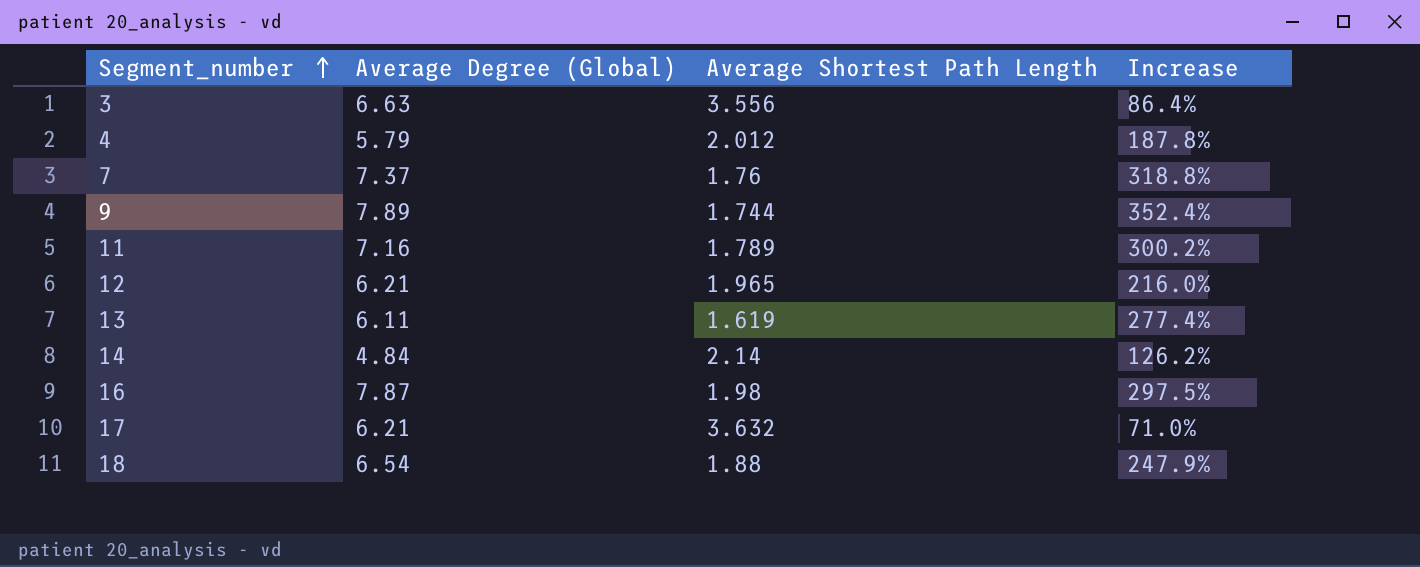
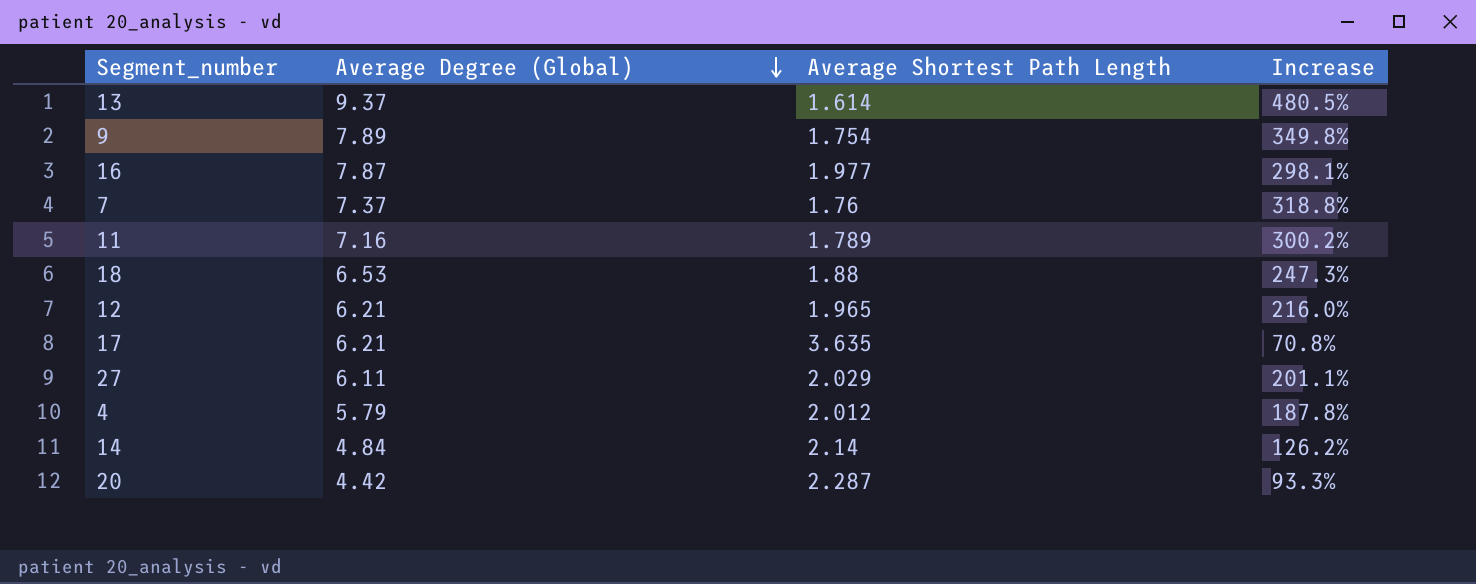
row order: Segment_number ascending -> Average Degree (Global) descending
row 3: 6.63 | 3.556 | 86.4% -> none
13 | Average Degree (Global): 6.11 -> 9.37
13 | Average Shortest Path Length: 1.619 -> 1.614
13 | Increase: 277.4% -> 480.5%
9 | Average Shortest Path Length: 1.744 -> 1.754
9 | Increase: 352.4% -> 349.8%
16 | Average Shortest Path Length: 1.98 -> 1.977
16 | Increase: 297.5% -> 298.1%
18 | Average Degree (Global): 6.54 -> 6.53
18 | Increase: 247.9% -> 247.3%
17 | Average Shortest Path Length: 3.632 -> 3.635
17 | Increase: 71.0% -> 70.8%
row 27: none -> 6.11 | 2.029 | 201.1%
row 20: none -> 4.42 | 2.287 | 93.3%

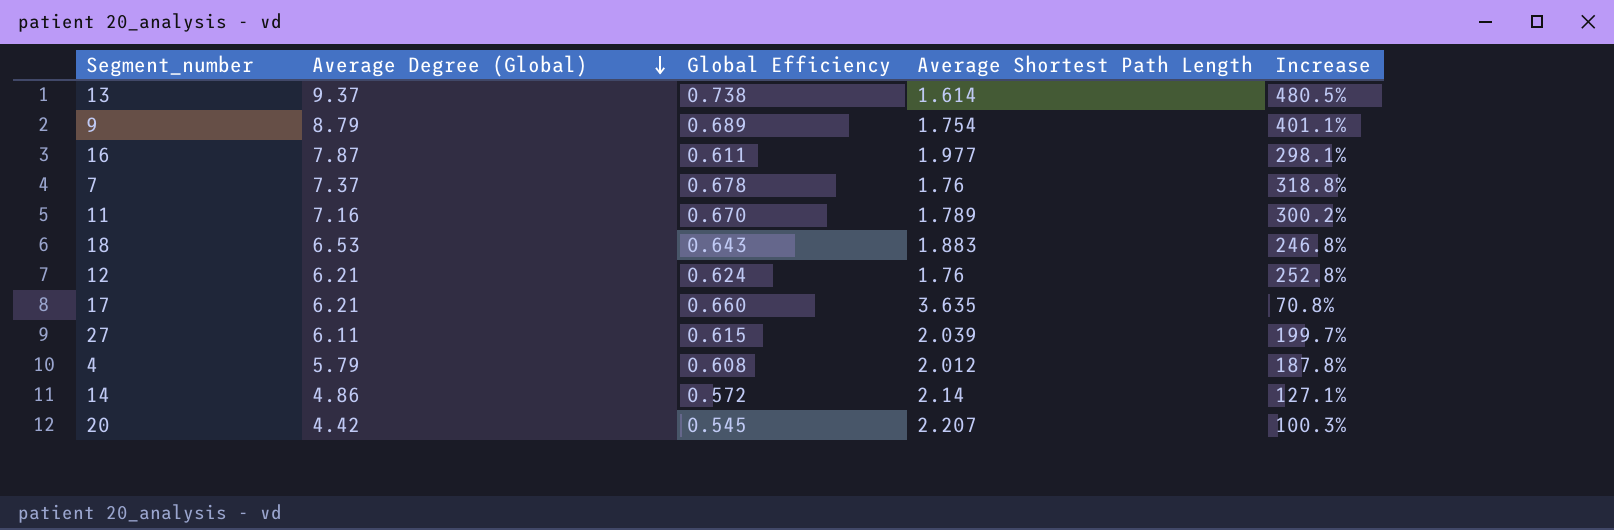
column Global Efficiency | position: none -> 3
9 | Average Degree (Global): 7.89 -> 8.79
9 | Increase: 349.8% -> 401.1%
18 | Average Shortest Path Length: 1.88 -> 1.883
18 | Increase: 247.3% -> 246.8%
12 | Average Shortest Path Length: 1.965 -> 1.76
12 | Increase: 216.0% -> 252.8%
27 | Average Shortest Path Length: 2.029 -> 2.039
27 | Increase: 201.1% -> 199.7%
14 | Average Degree (Global): 4.84 -> 4.86
14 | Increase: 126.2% -> 127.1%
20 | Average Shortest Path Length: 2.287 -> 2.207
20 | Increase: 93.3% -> 100.3%

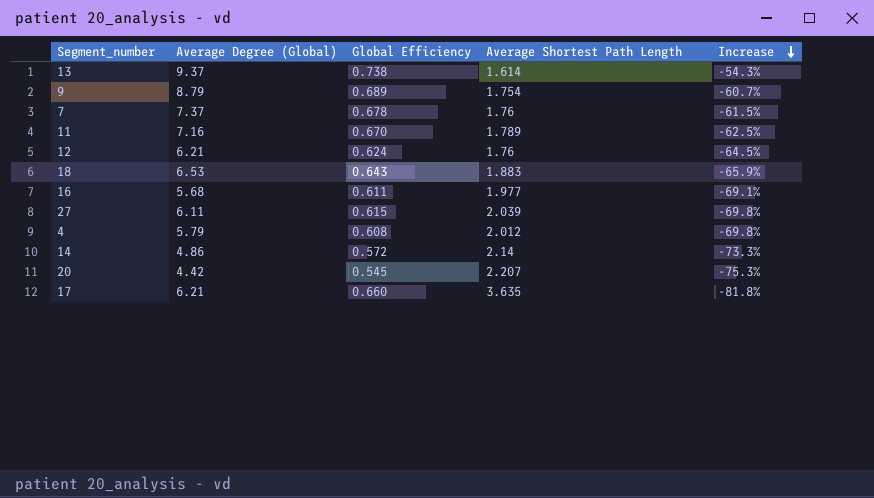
row order: Average Degree (Global) descending -> Increase descending
column Increase | formula: ([Average Degree (Global)] - [Average Shortest Path Length]) / [Average Shortest Path Length] -> ([Global Efficiency] - [Average Shortest Path Length]) / [Average Shortest Path Length]
16 | Average Degree (Global): 7.87 -> 5.68

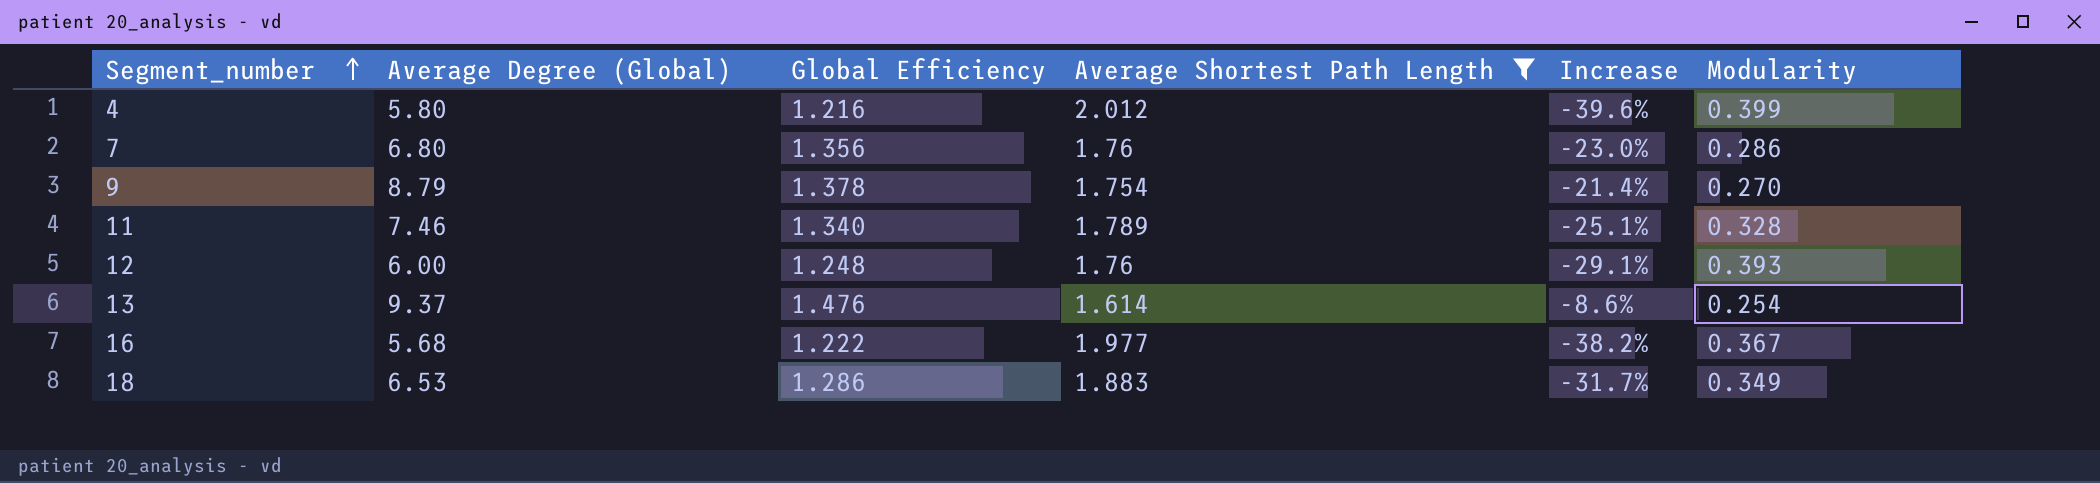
filter: none -> Average Shortest Path Length <= 2.012
row order: Increase descending -> Segment_number ascending
column Modularity | position: none -> 6
4 | Average Degree (Global): 5.79 -> 5.80
4 | Global Efficiency: 0.608 -> 1.216
4 | Increase: -69.8% -> -39.6%
7 | Average Degree (Global): 7.37 -> 6.80
7 | Global Efficiency: 0.678 -> 1.356
7 | Increase: -61.5% -> -23.0%
9 | Global Efficiency: 0.689 -> 1.378
9 | Increase: -60.7% -> -21.4%
11 | Average Degree (Global): 7.16 -> 7.46
11 | Global Efficiency: 0.670 -> 1.340
11 | Increase: -62.5% -> -25.1%
12 | Average Degree (Global): 6.21 -> 6.00
12 | Global Efficiency: 0.624 -> 1.248
12 | Increase: -64.5% -> -29.1%
13 | Global Efficiency: 0.738 -> 1.476
13 | Increase: -54.3% -> -8.6%
16 | Global Efficiency: 0.611 -> 1.222
16 | Increase: -69.1% -> -38.2%
18 | Global Efficiency: 0.643 -> 1.286
18 | Increase: -65.9% -> -31.7%

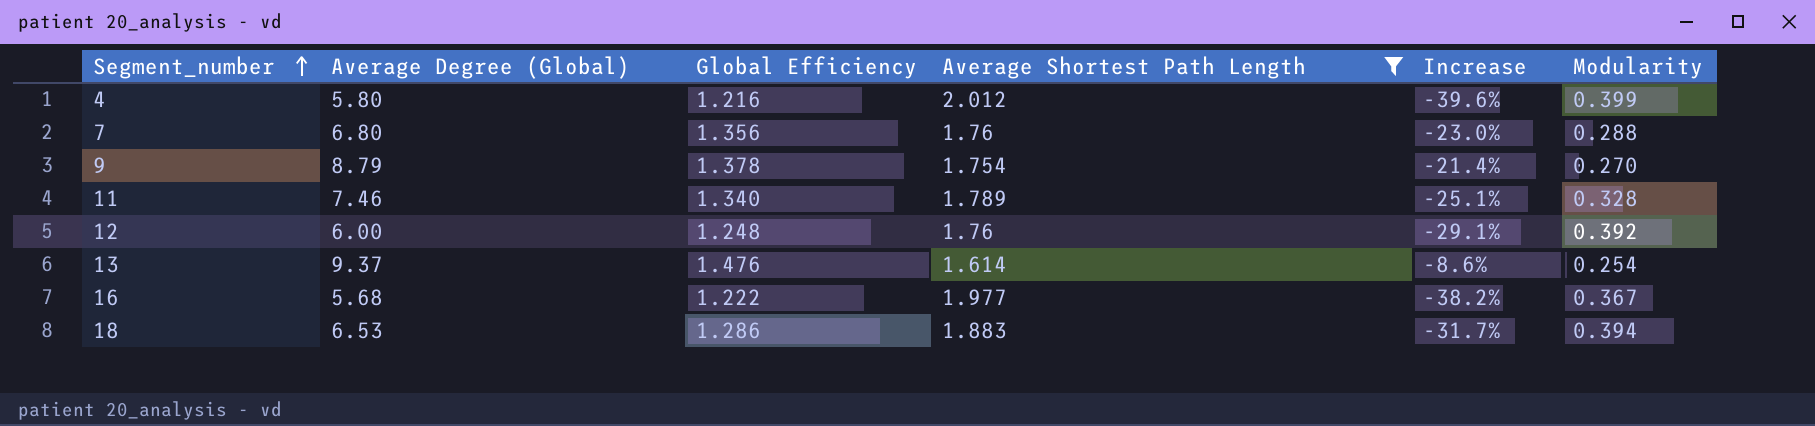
7 | Modularity: 0.286 -> 0.288
12 | Modularity: 0.393 -> 0.392
18 | Modularity: 0.349 -> 0.394

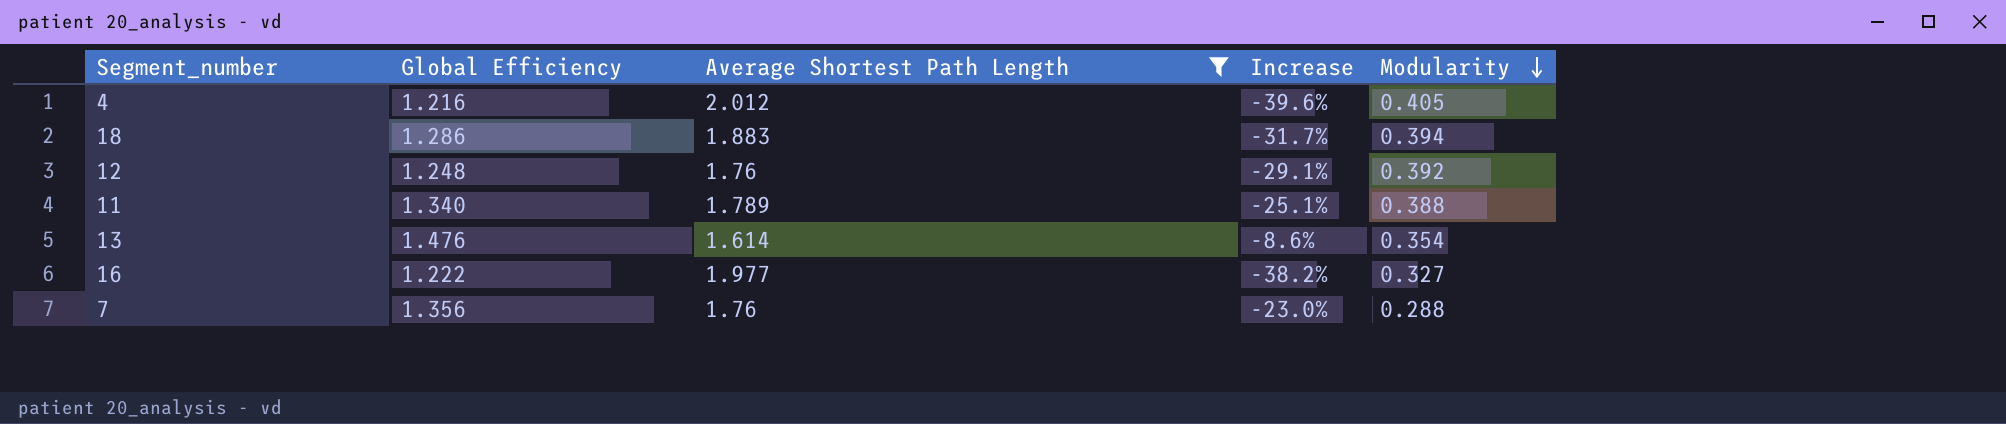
row order: Segment_number ascending -> Modularity descending
column Average Degree (Global) | position: 2 -> none
row 9: 8.79 | 1.378 | 1.754 | -21.4% | 0.270 -> none
4 | Modularity: 0.399 -> 0.405
11 | Modularity: 0.328 -> 0.388
13 | Modularity: 0.254 -> 0.354
16 | Modularity: 0.367 -> 0.327

